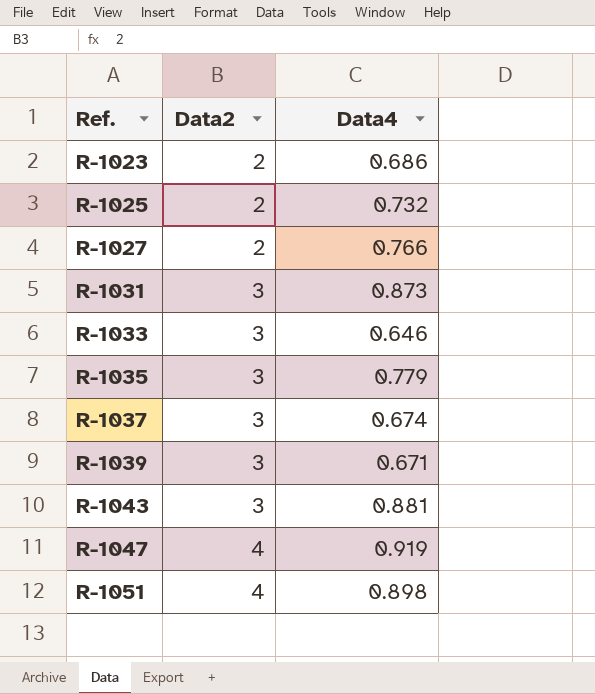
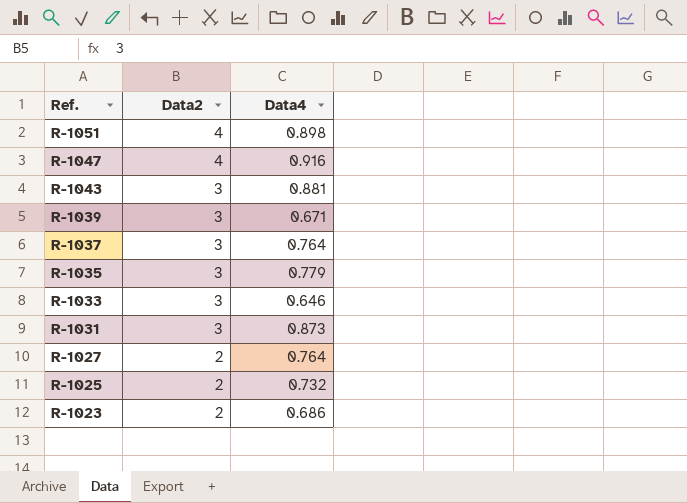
row order: Ref. ascending -> Ref. descending
R-1047 | Data4: 0.919 -> 0.916
R-1037 | Data4: 0.674 -> 0.764
R-1027 | Data4: 0.766 -> 0.764

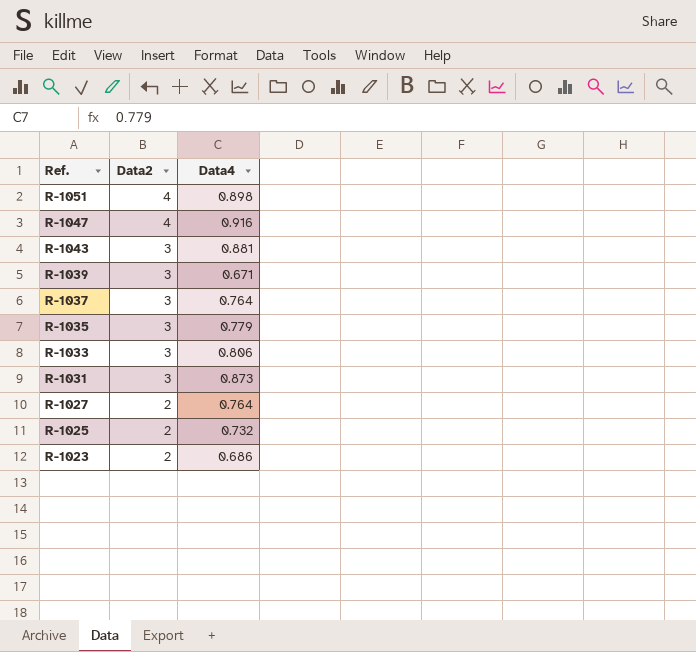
R-1033 | Data4: 0.646 -> 0.806

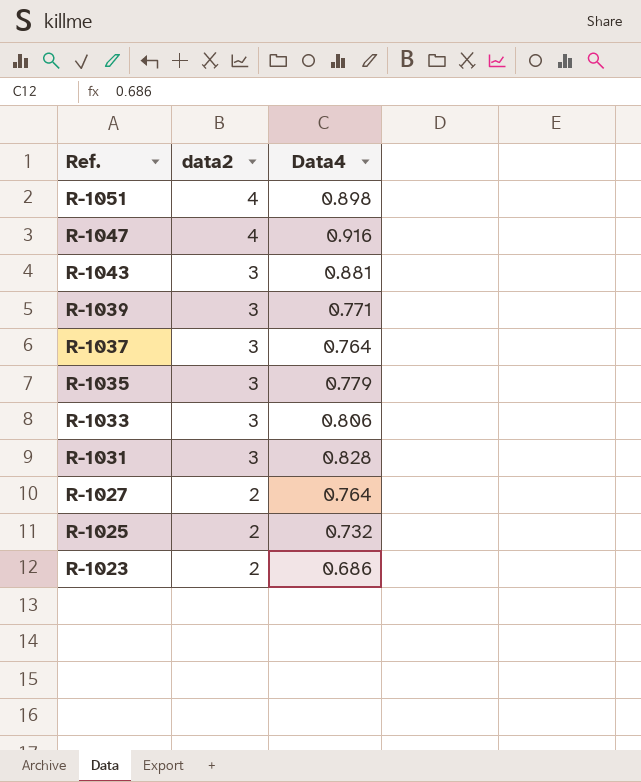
column name: Data2 -> data2
R-1039 | Data4: 0.671 -> 0.771
R-1031 | Data4: 0.873 -> 0.828

